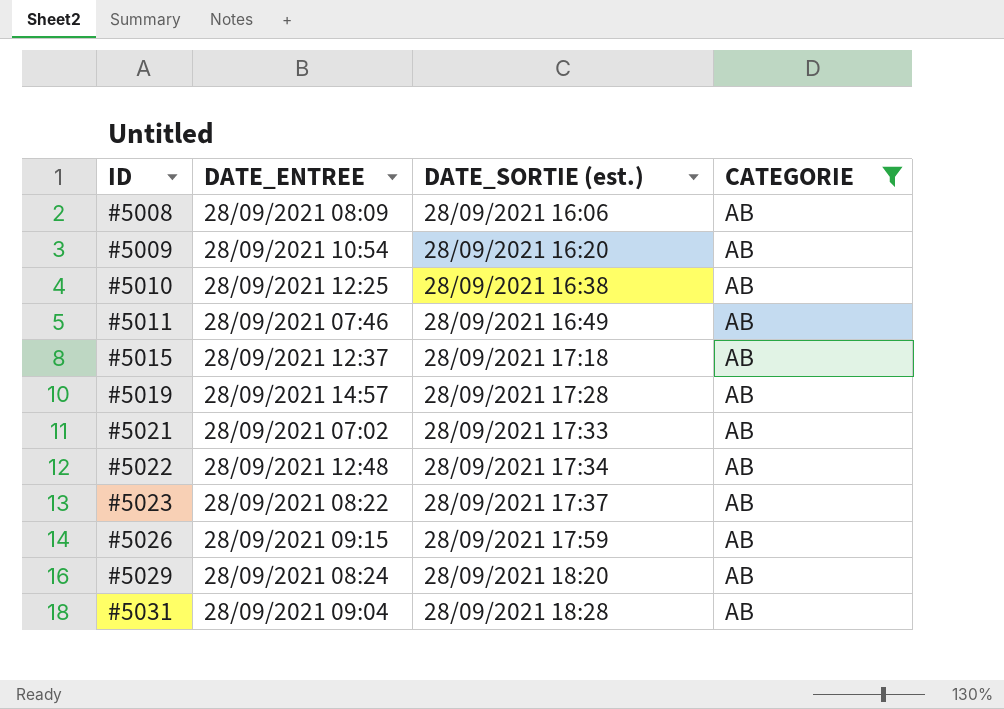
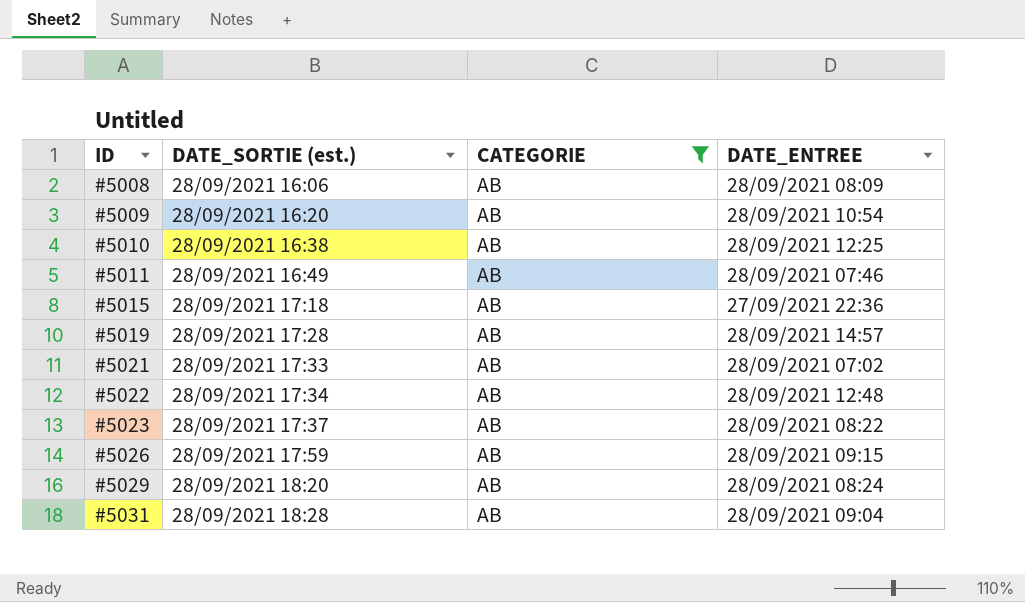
column DATE_ENTREE | position: 2 -> 4
#5015 | DATE_ENTREE: 28/09/2021 12:37 -> 27/09/2021 22:36

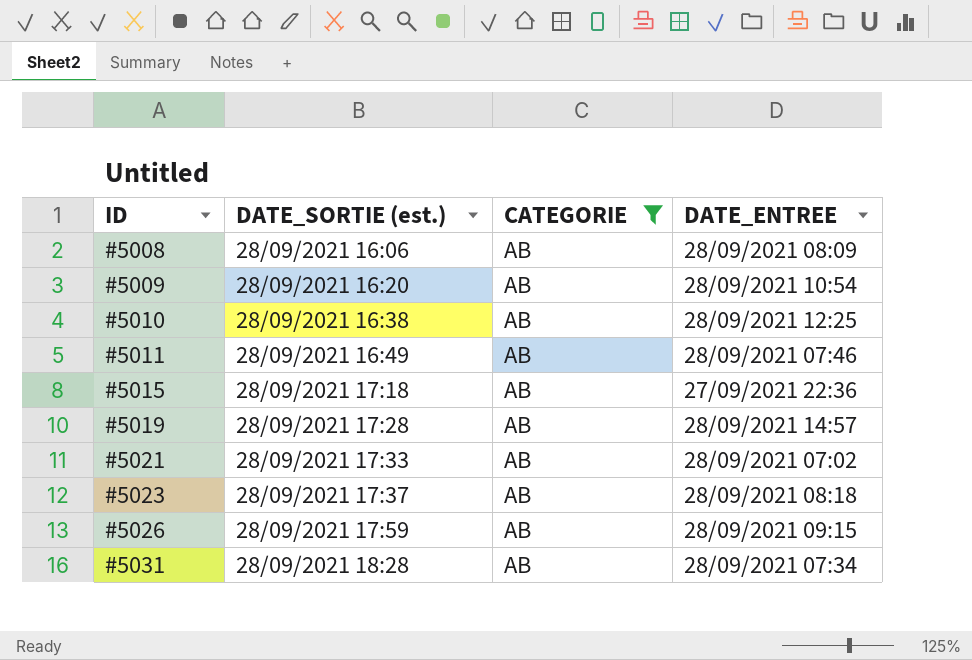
row #5022: 28/09/2021 17:34 | AB | 28/09/2021 12:48 -> none
row #5029: 28/09/2021 18:20 | AB | 28/09/2021 08:24 -> none
#5023 | DATE_ENTREE: 28/09/2021 08:22 -> 28/09/2021 08:18
#5031 | DATE_ENTREE: 28/09/2021 09:04 -> 28/09/2021 07:34

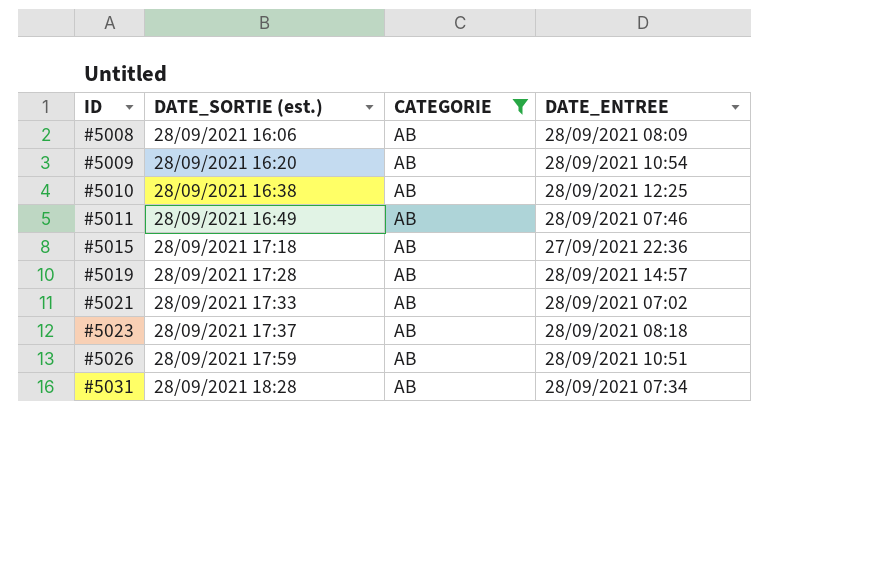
#5026 | DATE_ENTREE: 28/09/2021 09:15 -> 28/09/2021 10:51

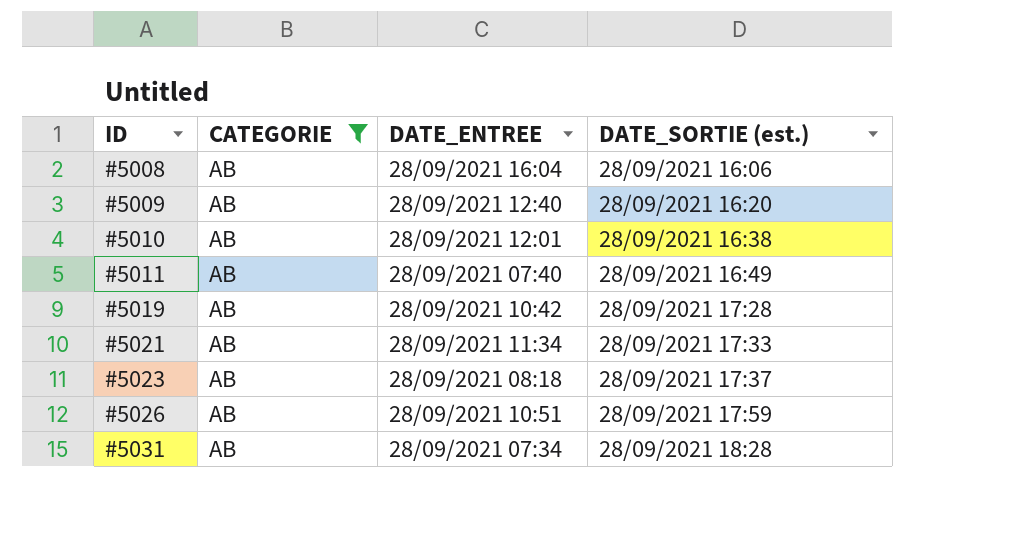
column DATE_SORTIE (est.) | position: 2 -> 4
row #5015: 28/09/2021 17:18 | AB | 27/09/2021 22:36 -> none
#5008 | DATE_ENTREE: 28/09/2021 08:09 -> 28/09/2021 16:04
#5009 | DATE_ENTREE: 28/09/2021 10:54 -> 28/09/2021 12:40
#5010 | DATE_ENTREE: 28/09/2021 12:25 -> 28/09/2021 12:01
#5011 | DATE_ENTREE: 28/09/2021 07:46 -> 28/09/2021 07:40
#5019 | DATE_ENTREE: 28/09/2021 14:57 -> 28/09/2021 10:42
#5021 | DATE_ENTREE: 28/09/2021 07:02 -> 28/09/2021 11:34

